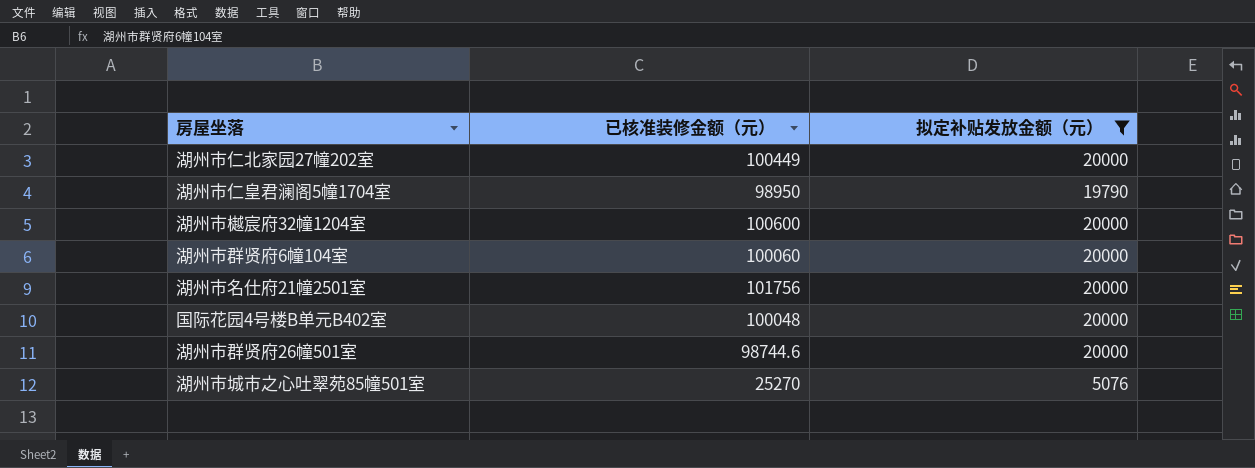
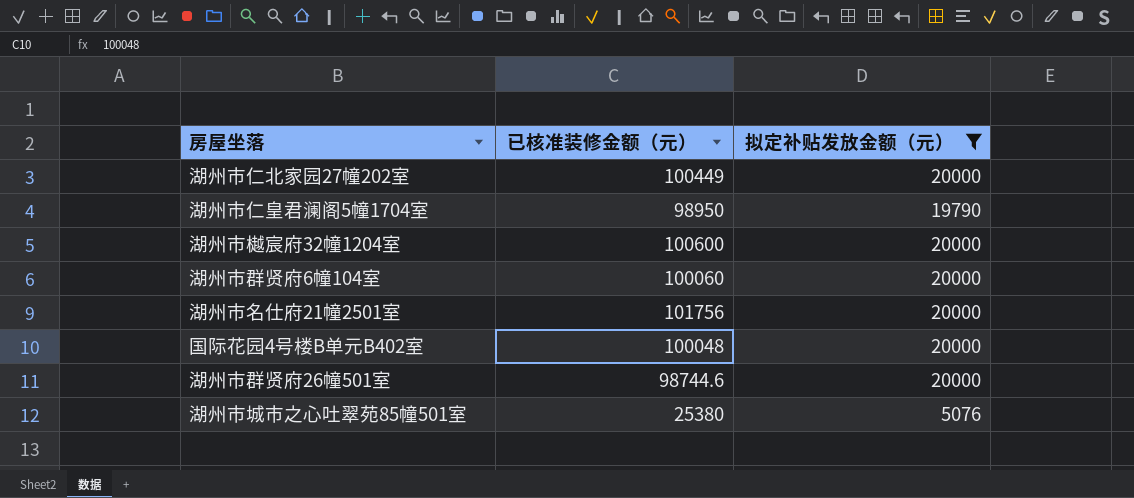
湖州市城市之心吐翠苑85幢501室 | 已核准装修金额（元）: 25270 -> 25380

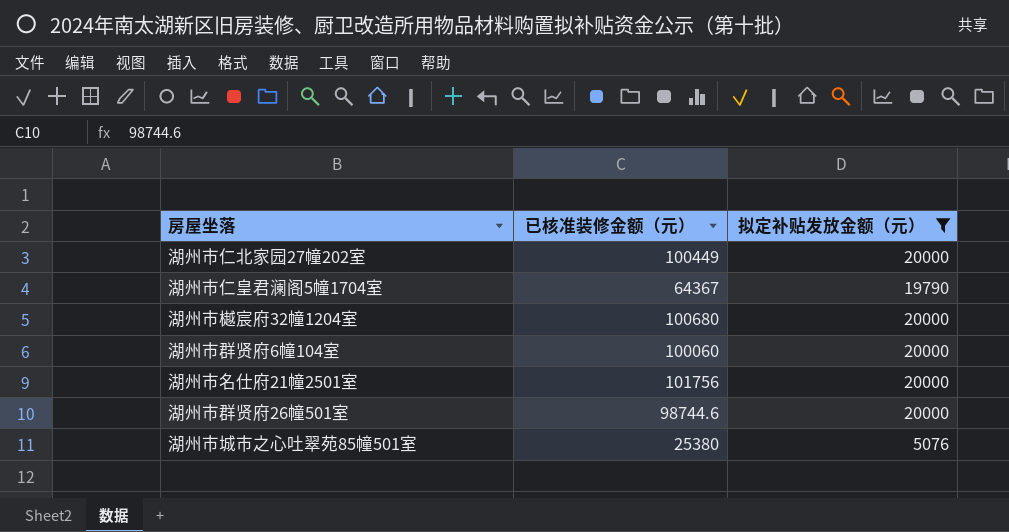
row 国际花园4号楼B单元B402室: 100048 | 20000 -> none
湖州市仁皇君澜阁5幢1704室 | 已核准装修金额（元）: 98950 -> 64367
湖州市樾宸府32幢1204室 | 已核准装修金额（元）: 100600 -> 100680

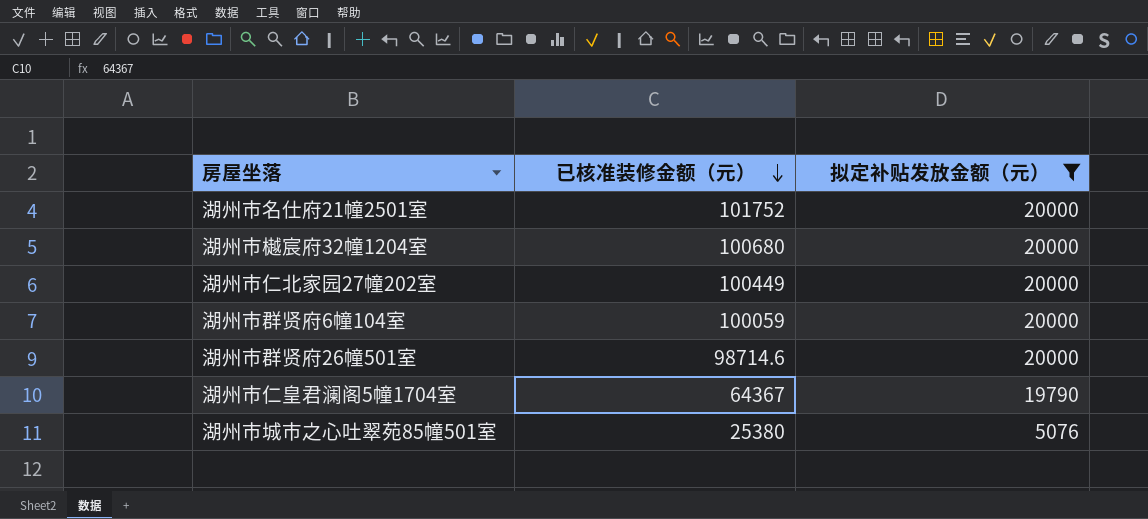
row order: none -> 已核准装修金额（元） descending
湖州市名仕府21幢2501室 | 已核准装修金额（元）: 101756 -> 101752
湖州市群贤府6幢104室 | 已核准装修金额（元）: 100060 -> 100059
湖州市群贤府26幢501室 | 已核准装修金额（元）: 98744.6 -> 98714.6

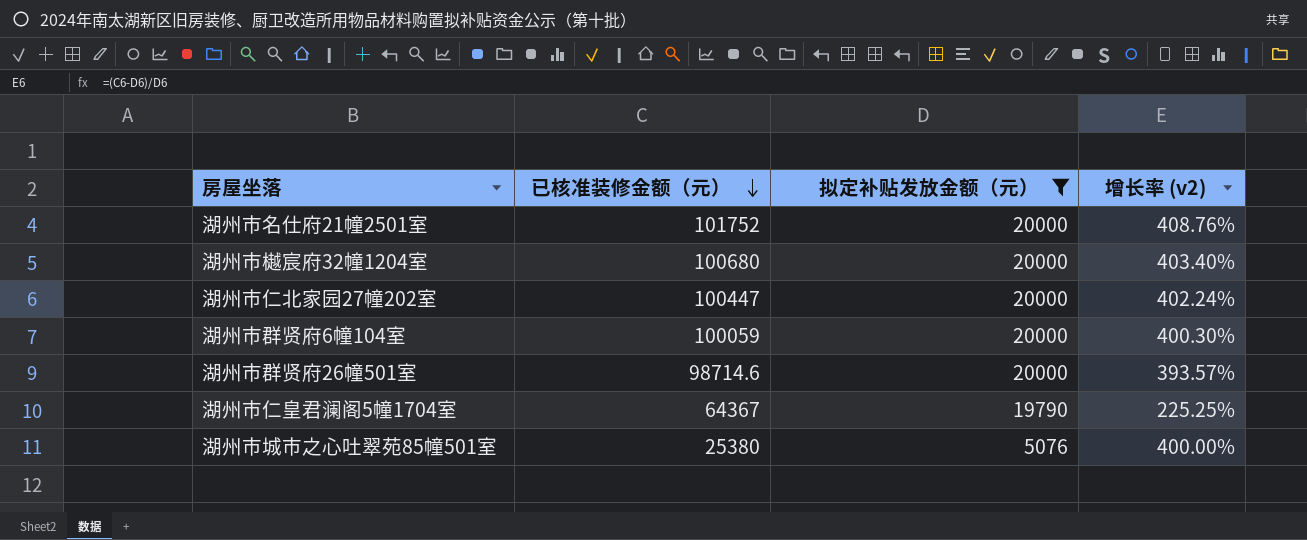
column 增长率 (v2) | formula: none -> ([已核准装修金额（元）] - [拟定补贴发放金额（元）]) / [拟定补贴发放金额（元）]
湖州市仁北家园27幢202室 | 已核准装修金额（元）: 100449 -> 100447

